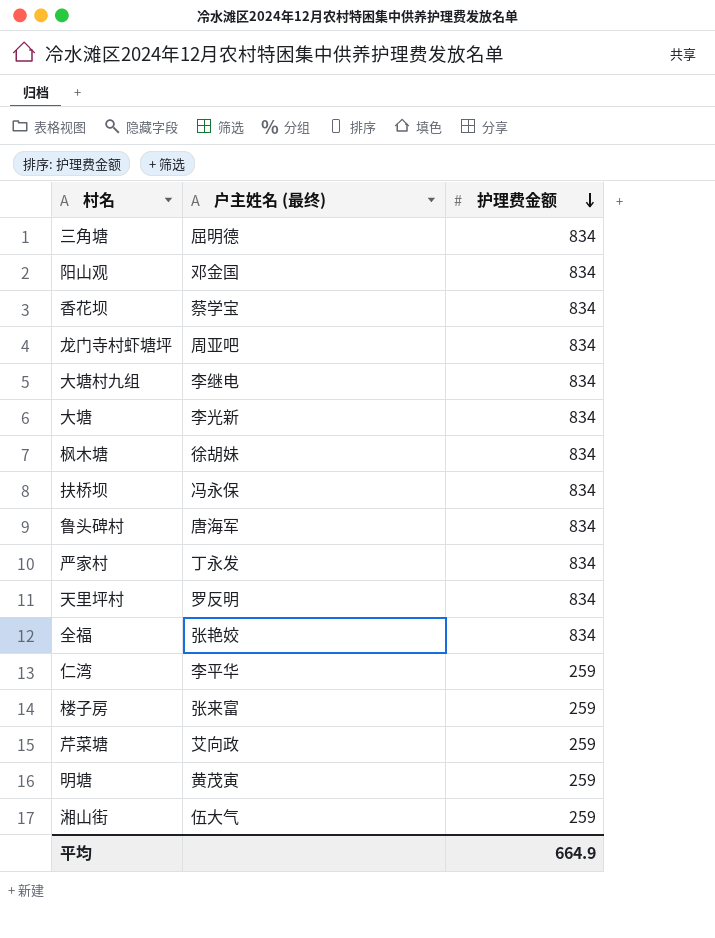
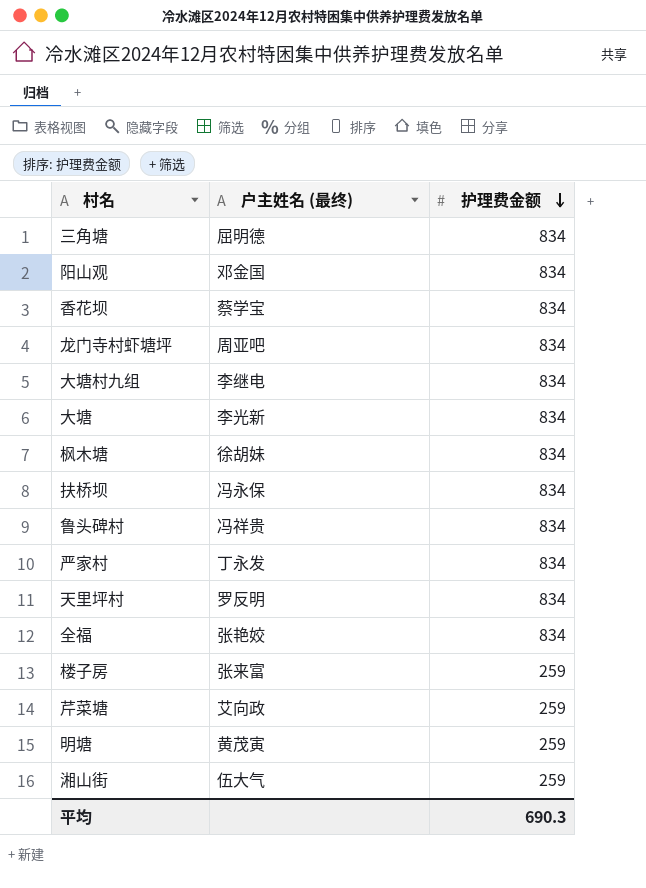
row 仁湾: 李平华 | 259 -> none
鲁头碑村 | 户主姓名 (最终): 唐海军 -> 冯祥贵
平均 | 护理费金额: 664.9 -> 690.3

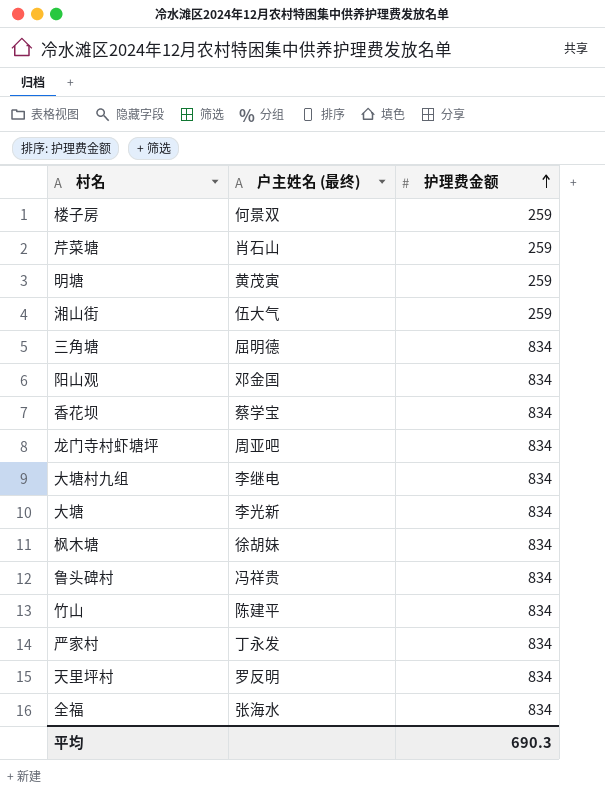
row order: 护理费金额 descending -> 护理费金额 ascending
row 扶桥坝: 冯永保 | 834 -> none
楼子房 | 户主姓名 (最终): 张来富 -> 何景双
芹菜塘 | 户主姓名 (最终): 艾向政 -> 肖石山
row 竹山: none -> 陈建平 | 834
全福 | 户主姓名 (最终): 张艳姣 -> 张海水

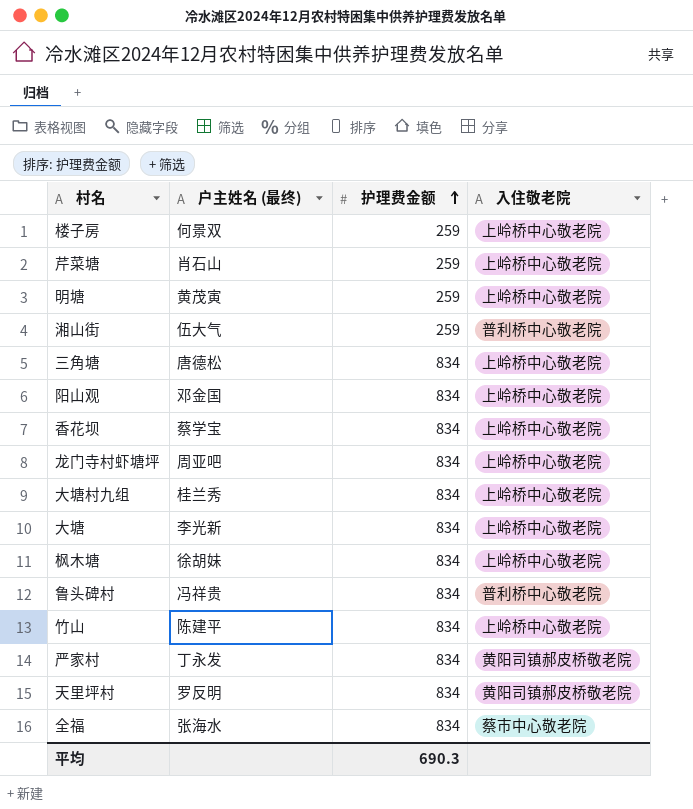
column 入住敬老院 | position: none -> 4
三角塘 | 户主姓名 (最终): 屈明德 -> 唐德松
大塘村九组 | 户主姓名 (最终): 李继电 -> 桂兰秀

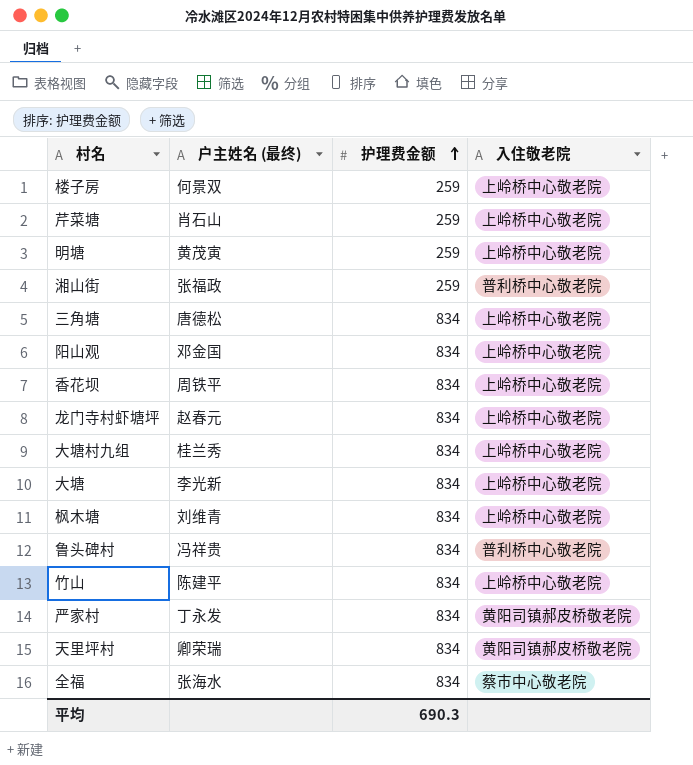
湘山街 | 户主姓名 (最终): 伍大气 -> 张福政
香花坝 | 户主姓名 (最终): 蔡学宝 -> 周铁平
龙门寺村虾塘坪 | 户主姓名 (最终): 周亚吧 -> 赵春元
枫木塘 | 户主姓名 (最终): 徐胡妹 -> 刘维青
天里坪村 | 户主姓名 (最终): 罗反明 -> 卿荣瑞

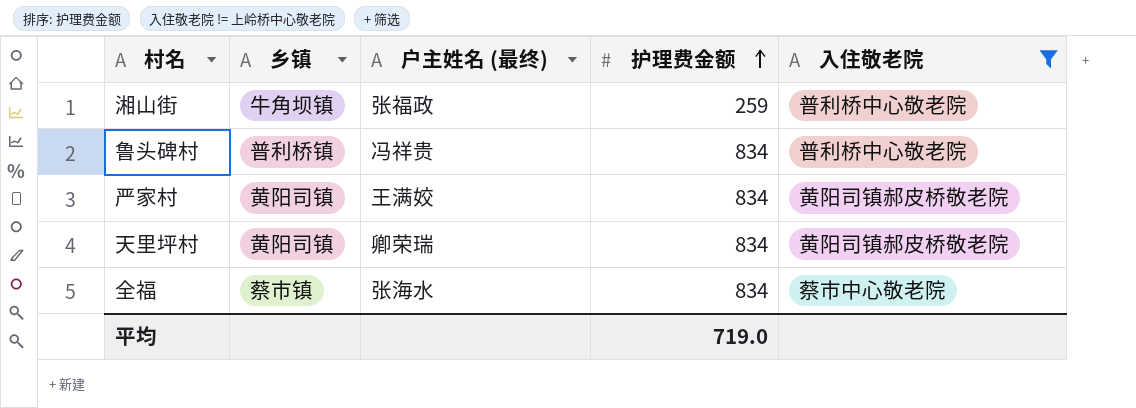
filter: none -> 入住敬老院 != 上岭桥中心敬老院
column 乡镇 | position: none -> 2
严家村 | 户主姓名 (最终): 丁永发 -> 王满姣
平均 | 护理费金额: 690.3 -> 719.0

